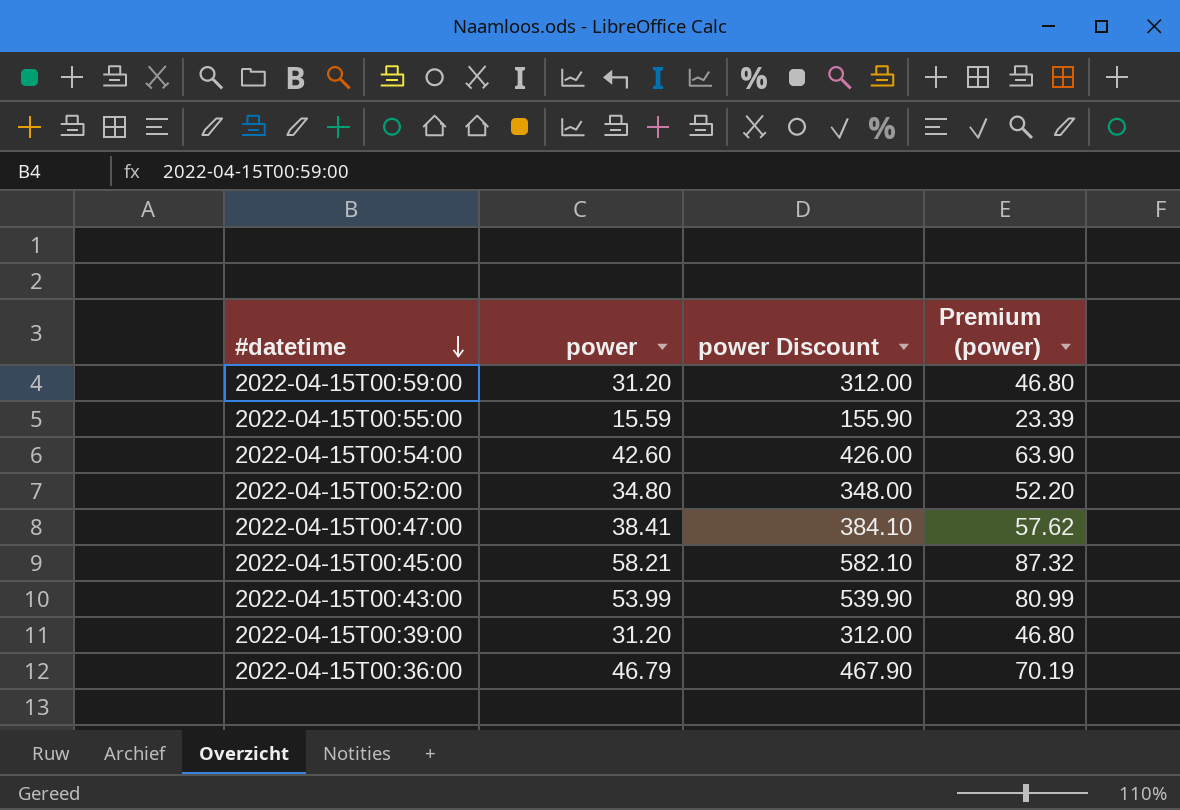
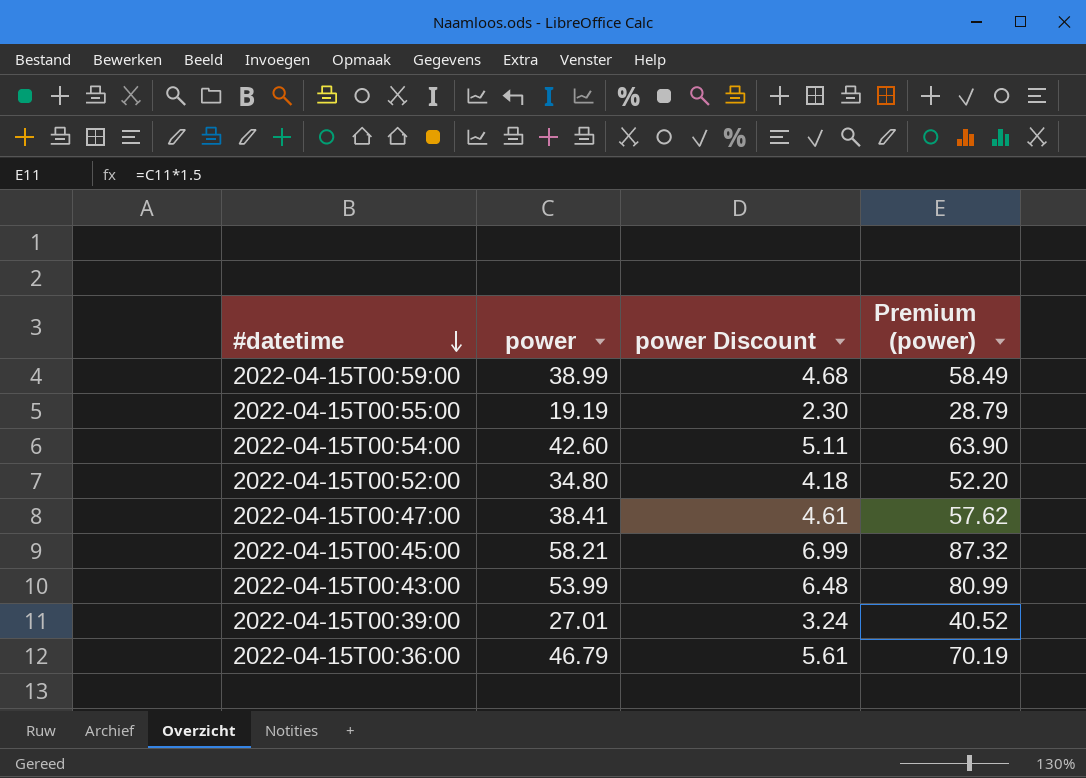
column power Discount | formula: [power] * 10 -> [power] * 0.12
2022-04-15T00:59:00 | power: 31.20 -> 38.99
2022-04-15T00:59:00 | Premium (power): 46.80 -> 58.49
2022-04-15T00:55:00 | power: 15.59 -> 19.19
2022-04-15T00:55:00 | Premium (power): 23.39 -> 28.79
2022-04-15T00:39:00 | power: 31.20 -> 27.01
2022-04-15T00:39:00 | Premium (power): 46.80 -> 40.52

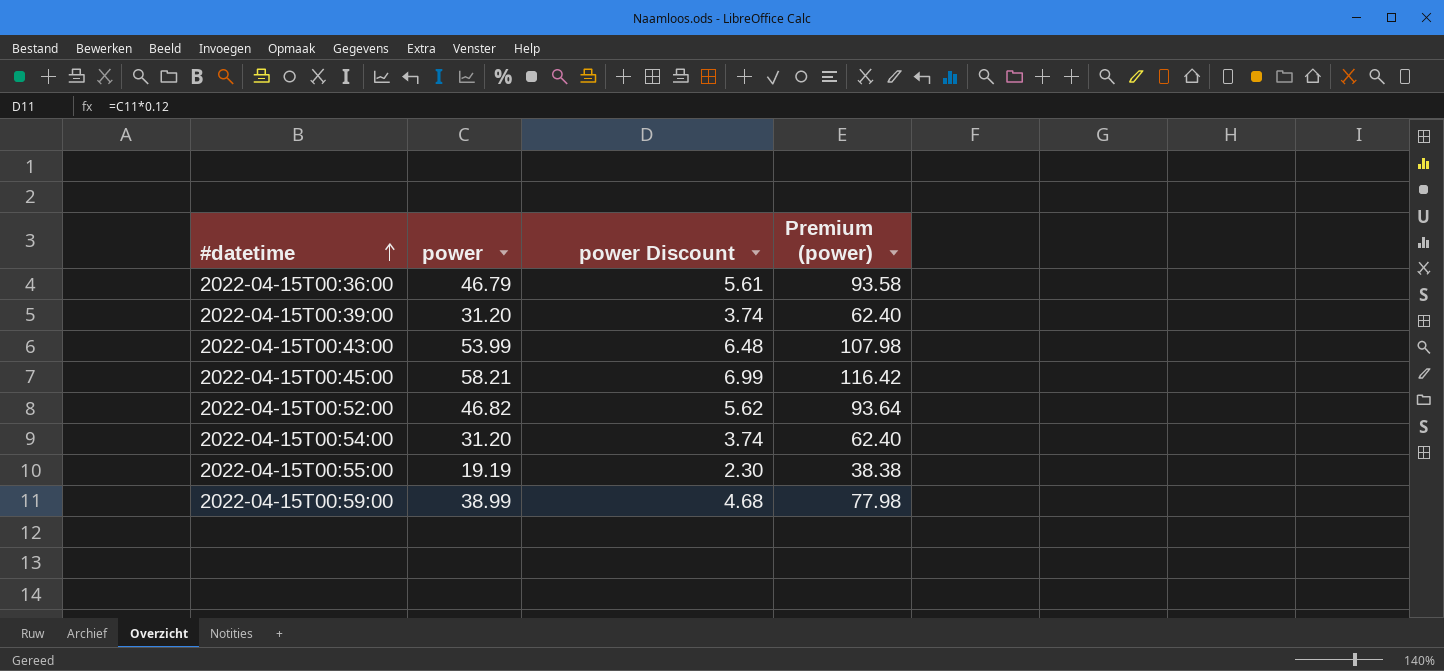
row order: #datetime descending -> #datetime ascending
column Premium (power) | formula: [power] * 1.5 -> [power] * 2
row 2022-04-15T00:47:00: 38.41 | 4.61 | 57.62 -> none
2022-04-15T00:39:00 | power: 27.01 -> 31.20
2022-04-15T00:39:00 | power Discount: 3.24 -> 3.74
2022-04-15T00:52:00 | power: 34.80 -> 46.82
2022-04-15T00:52:00 | power Discount: 4.18 -> 5.62
2022-04-15T00:54:00 | power: 42.60 -> 31.20
2022-04-15T00:54:00 | power Discount: 5.11 -> 3.74

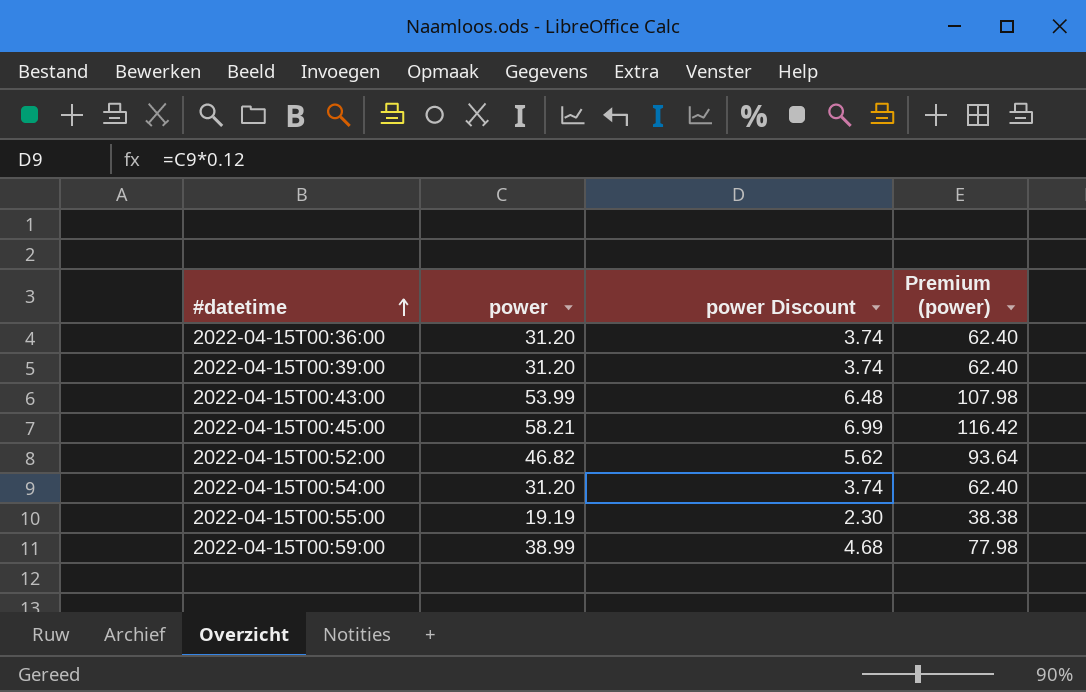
2022-04-15T00:36:00 | power: 46.79 -> 31.20
2022-04-15T00:36:00 | power Discount: 5.61 -> 3.74
2022-04-15T00:36:00 | Premium (power): 93.58 -> 62.40

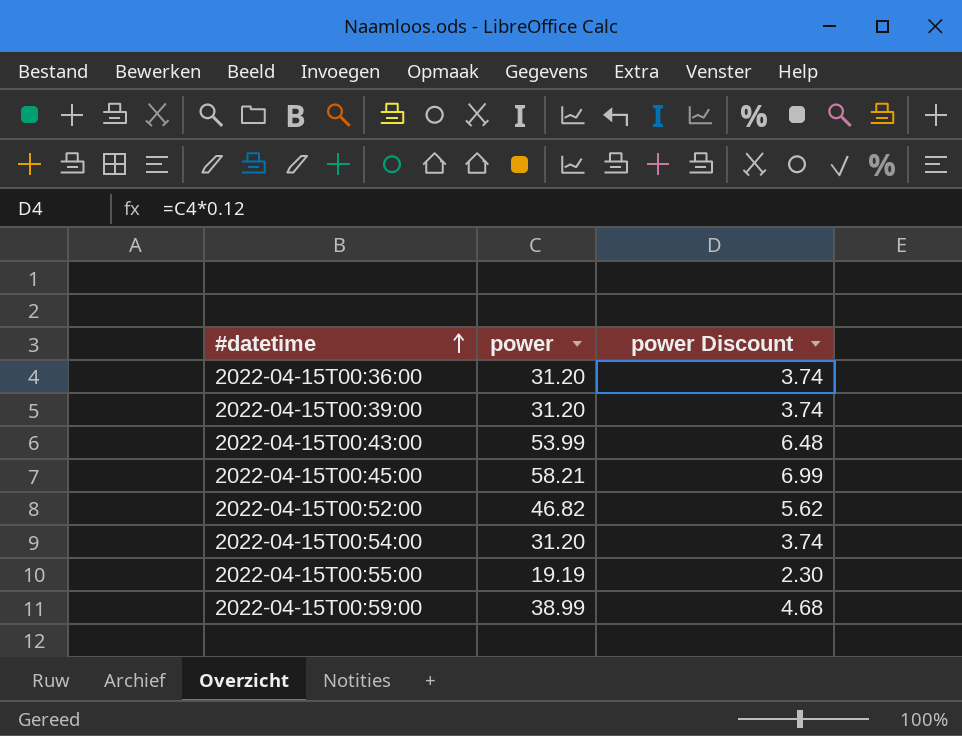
column Premium (power) | formula: [power] * 2 -> none

